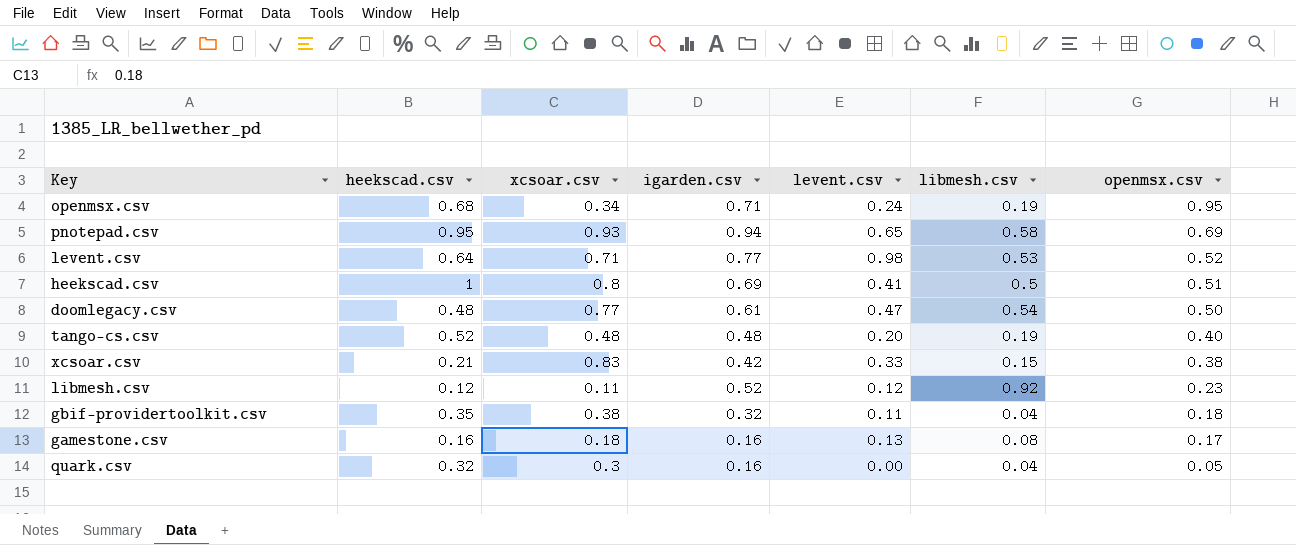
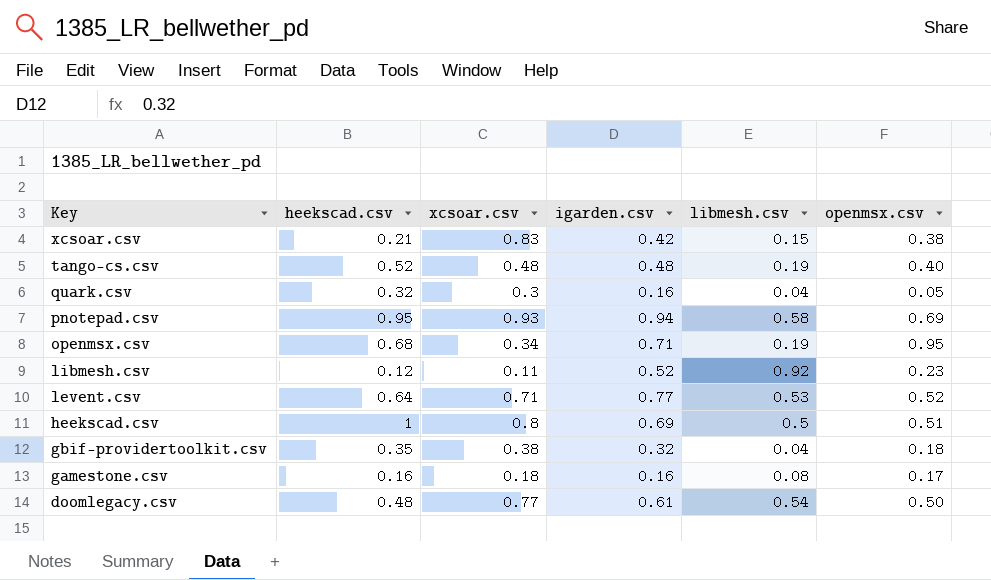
row order: openmsx.csv descending -> Key descending
column levent.csv | position: 5 -> none

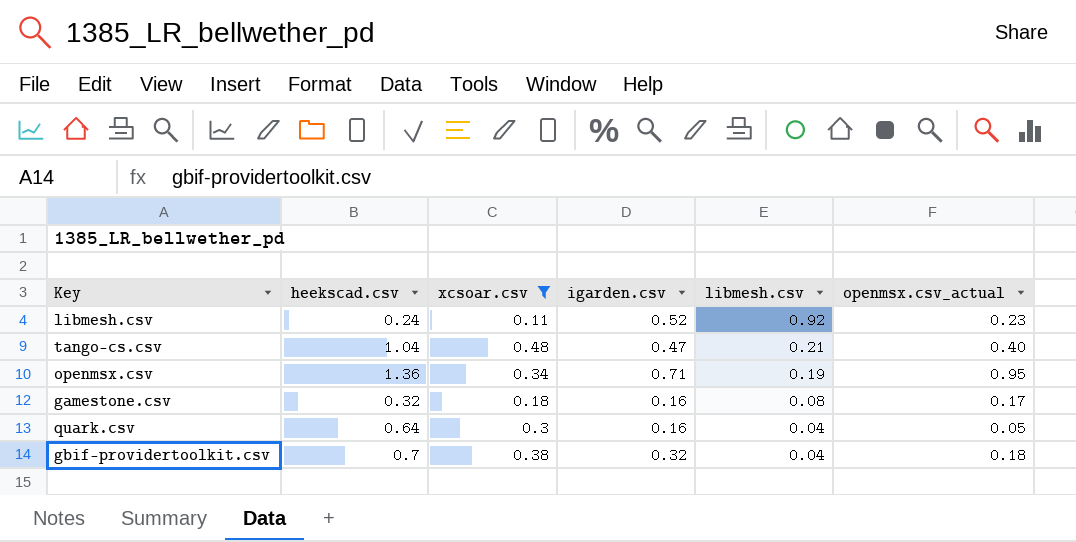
filter: none -> xcsoar.csv <= 0.48
row order: Key descending -> libmesh.csv descending
column name: openmsx.csv -> openmsx.csv_actual
libmesh.csv | heekscad.csv: 0.12 -> 0.24
tango-cs.csv | heekscad.csv: 0.52 -> 1.04
tango-cs.csv | igarden.csv: 0.48 -> 0.47
tango-cs.csv | libmesh.csv: 0.19 -> 0.21
openmsx.csv | heekscad.csv: 0.68 -> 1.36
gamestone.csv | heekscad.csv: 0.16 -> 0.32
quark.csv | heekscad.csv: 0.32 -> 0.64
gbif-providertoolkit.csv | heekscad.csv: 0.35 -> 0.7

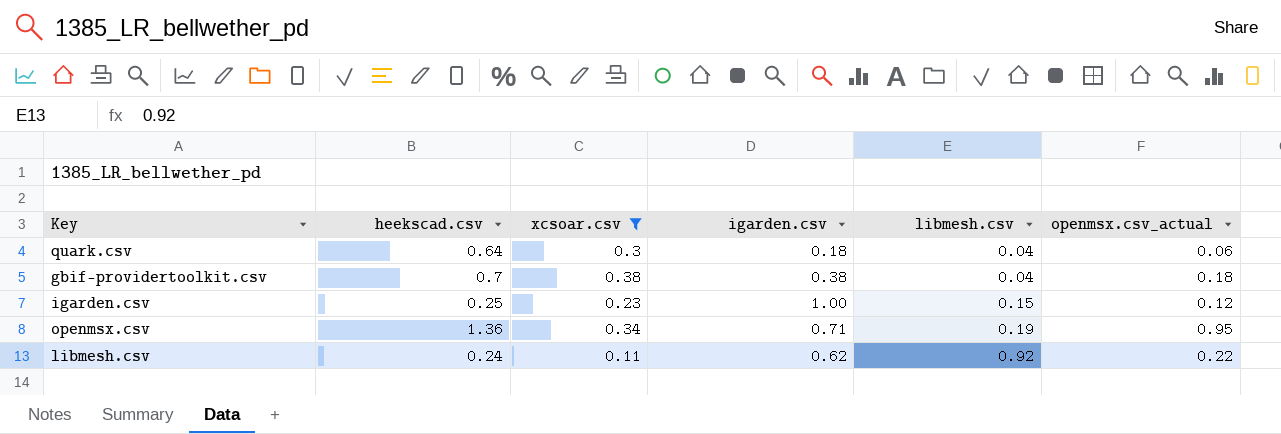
row order: libmesh.csv descending -> libmesh.csv ascending
row tango-cs.csv: 1.04 | 0.48 | 0.47 | 0.21 | 0.40 -> none
row gamestone.csv: 0.32 | 0.18 | 0.16 | 0.08 | 0.17 -> none
quark.csv | igarden.csv: 0.16 -> 0.18
quark.csv | openmsx.csv_actual: 0.05 -> 0.06
gbif-providertoolkit.csv | igarden.csv: 0.32 -> 0.38
row igarden.csv: none -> 0.25 | 0.23 | 1.00 | 0.15 | 0.12
libmesh.csv | igarden.csv: 0.52 -> 0.62
libmesh.csv | openmsx.csv_actual: 0.23 -> 0.22

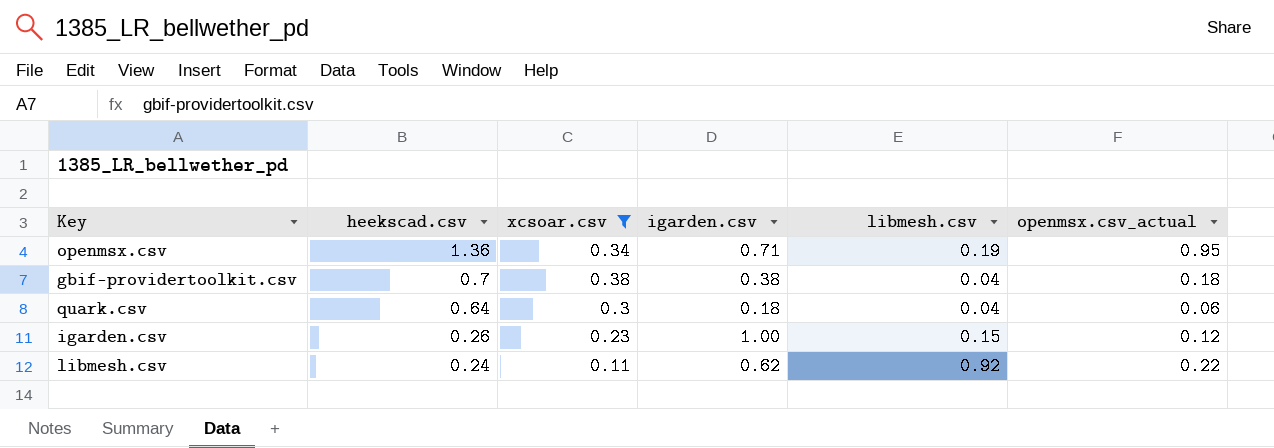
row order: libmesh.csv ascending -> heekscad.csv descending
igarden.csv | heekscad.csv: 0.25 -> 0.26

